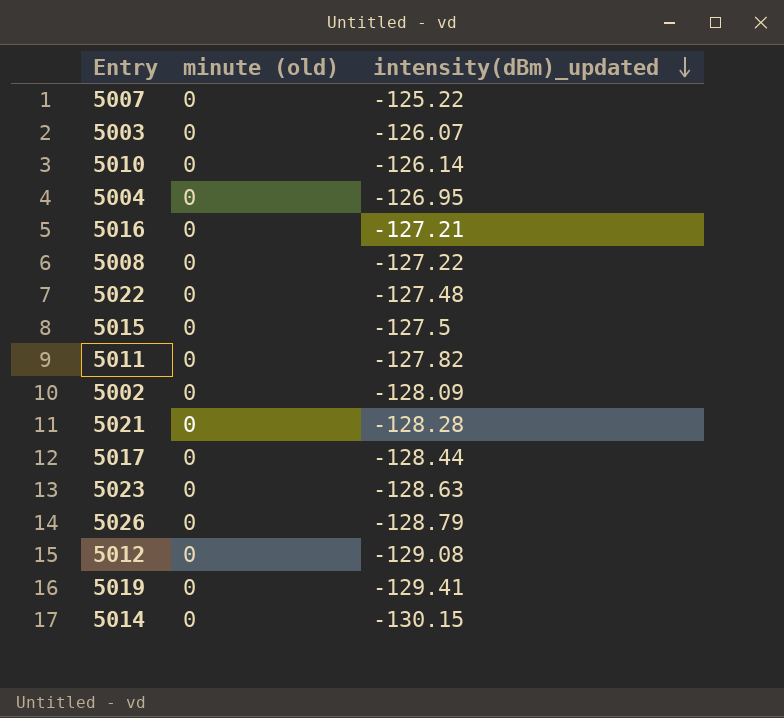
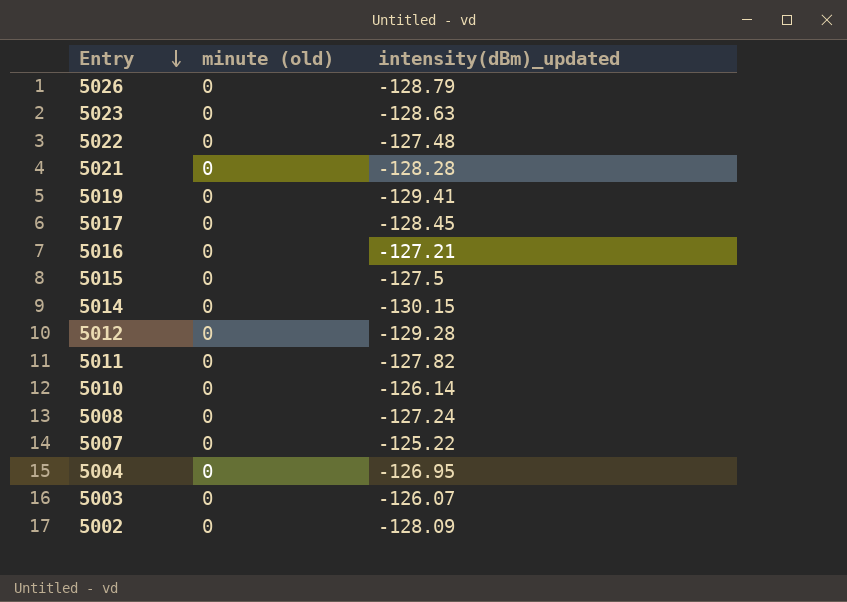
row order: intensity(dBm)_updated descending -> Entry descending
5017 | intensity(dBm)_updated: -128.44 -> -128.45
5012 | intensity(dBm)_updated: -129.08 -> -129.28
5008 | intensity(dBm)_updated: -127.22 -> -127.24

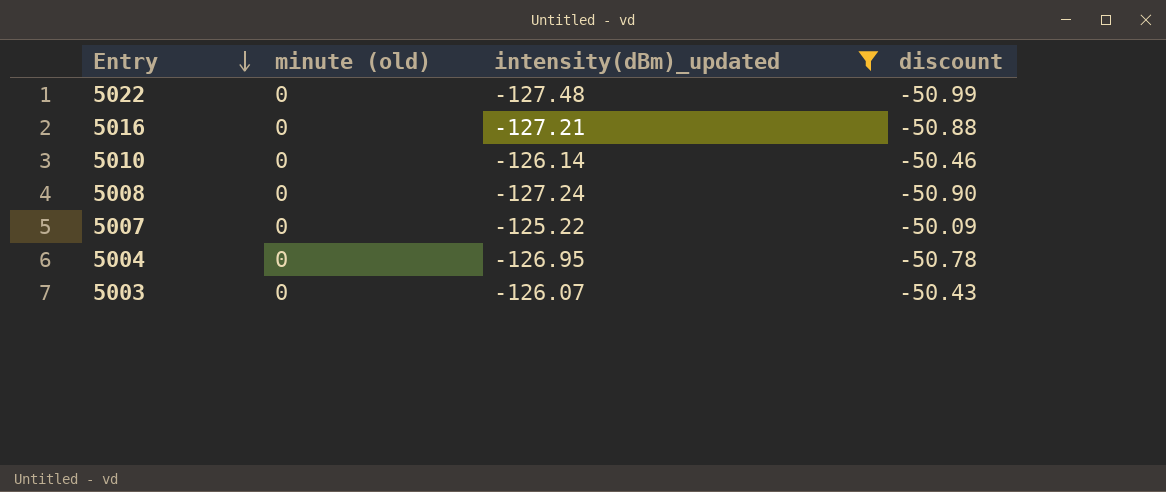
filter: none -> intensity(dBm)_updated >= -127.48
column discount | formula: none -> [intensity(dBm)_updated] * 0.4

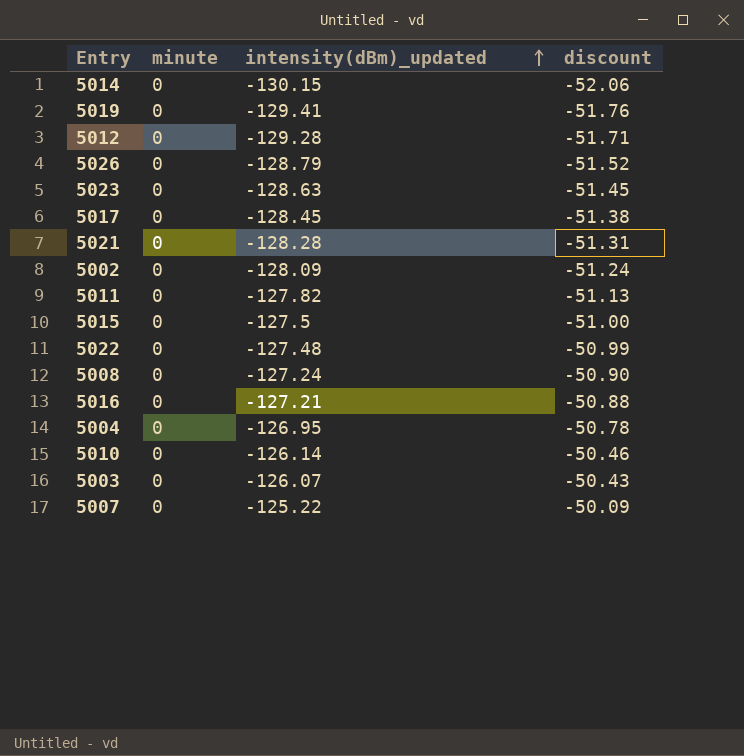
filter: intensity(dBm)_updated >= -127.48 -> none
row order: Entry descending -> intensity(dBm)_updated ascending
column name: minute (old) -> minute

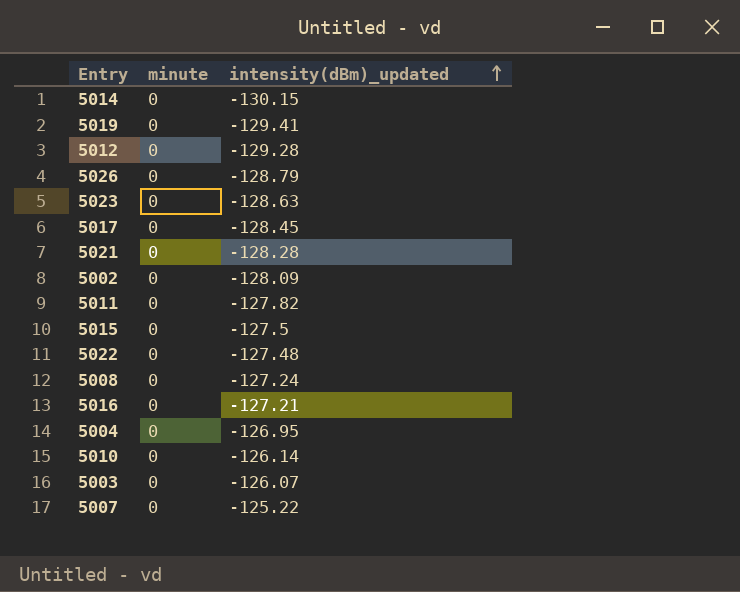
column discount | formula: [intensity(dBm)_updated] * 0.4 -> none

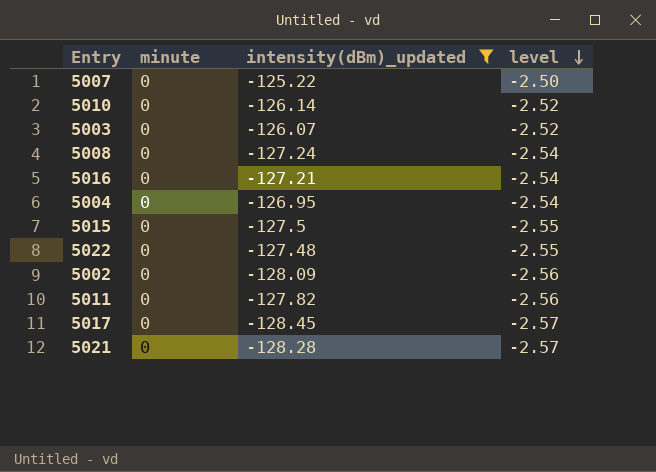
filter: none -> intensity(dBm)_updated >= -128.45
row order: intensity(dBm)_updated ascending -> level descending
column level | formula: none -> [intensity(dBm)_updated] * 0.02

